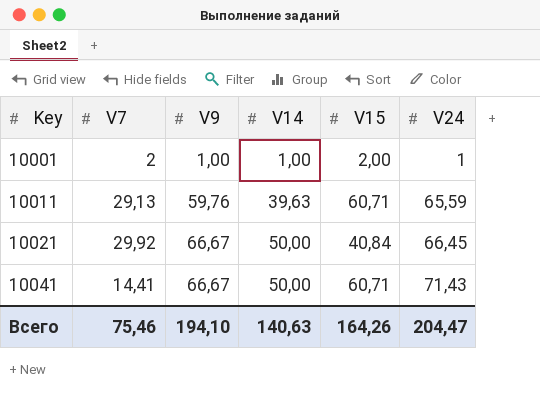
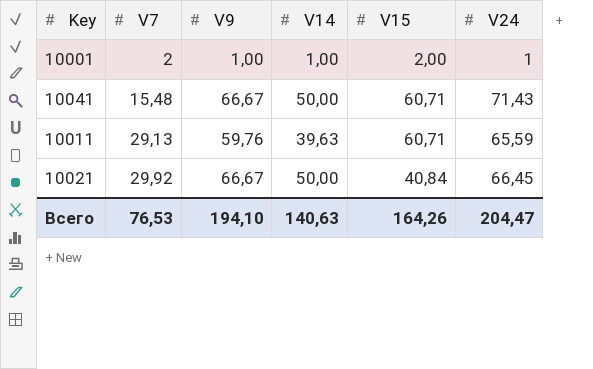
row order: Key ascending -> V7 ascending
10041 | V7: 14,41 -> 15,48
Всего | V7: 75,46 -> 76,53

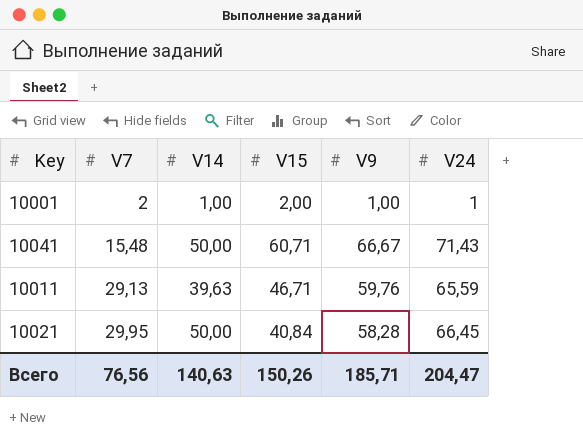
column V9 | position: 3 -> 5
10011 | V15: 60,71 -> 46,71
10021 | V7: 29,92 -> 29,95
10021 | V9: 66,67 -> 58,28
Всего | V7: 76,53 -> 76,56
Всего | V15: 164,26 -> 150,26
Всего | V9: 194,10 -> 185,71

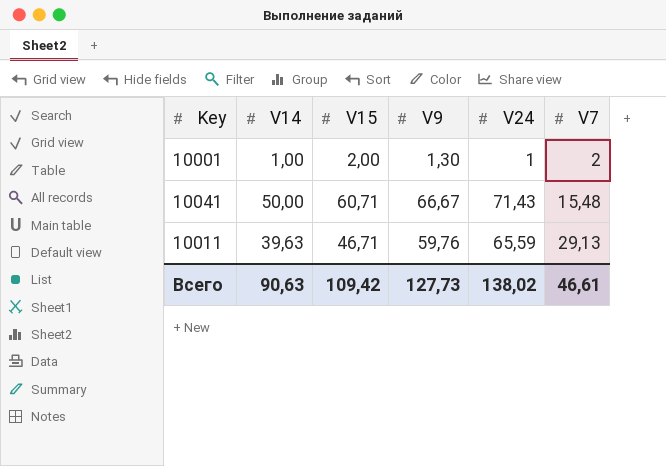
column V7 | position: 2 -> 6
row 10021: 29,95 | 50,00 | 40,84 | 58,28 | 66,45 -> none
10001 | V9: 1,00 -> 1,30
Всего | V14: 140,63 -> 90,63
Всего | V15: 150,26 -> 109,42
Всего | V9: 185,71 -> 127,73
Всего | V24: 204,47 -> 138,02
Всего | V7: 76,56 -> 46,61

